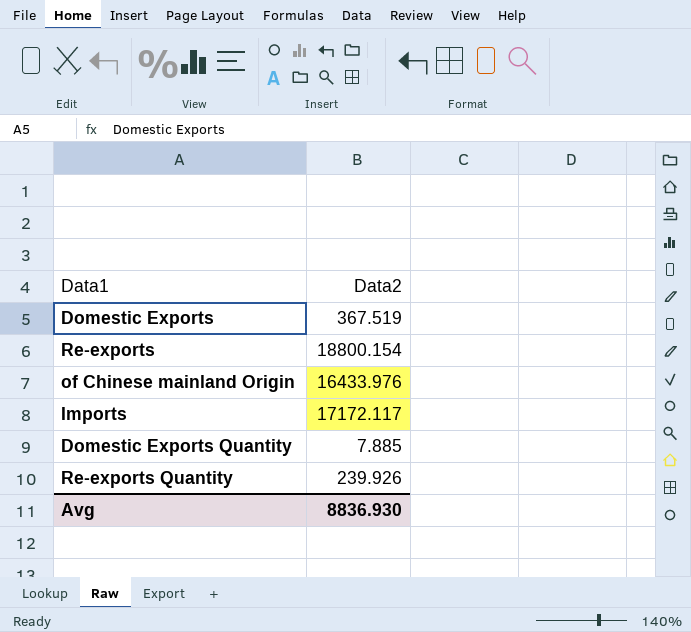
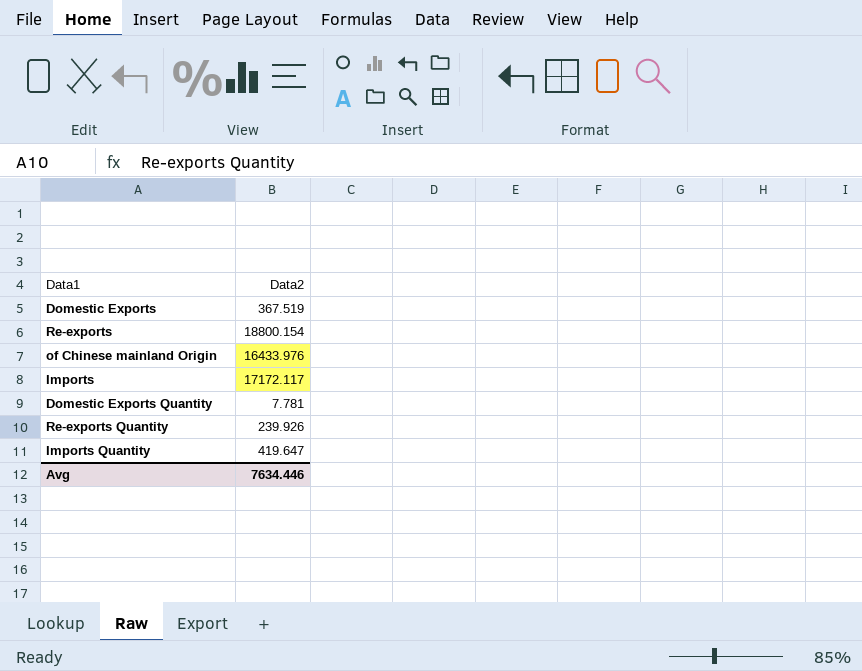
Domestic Exports Quantity | Data2: 7.885 -> 7.781
row Imports Quantity: none -> 419.647
Avg | Data2: 8836.930 -> 7634.446

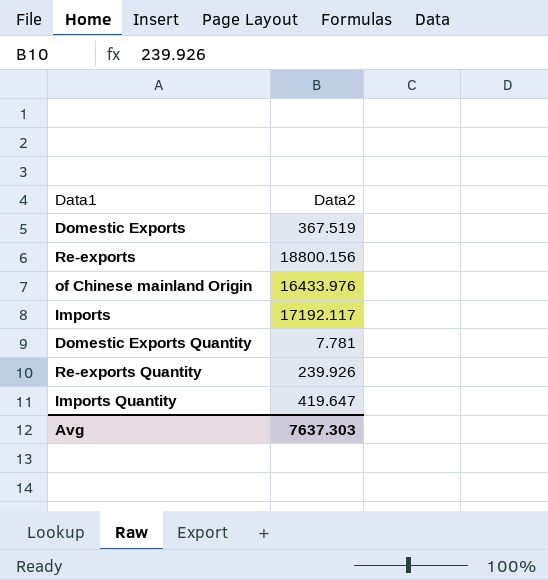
Re-exports | Data2: 18800.154 -> 18800.156
Imports | Data2: 17172.117 -> 17192.117
Avg | Data2: 7634.446 -> 7637.303

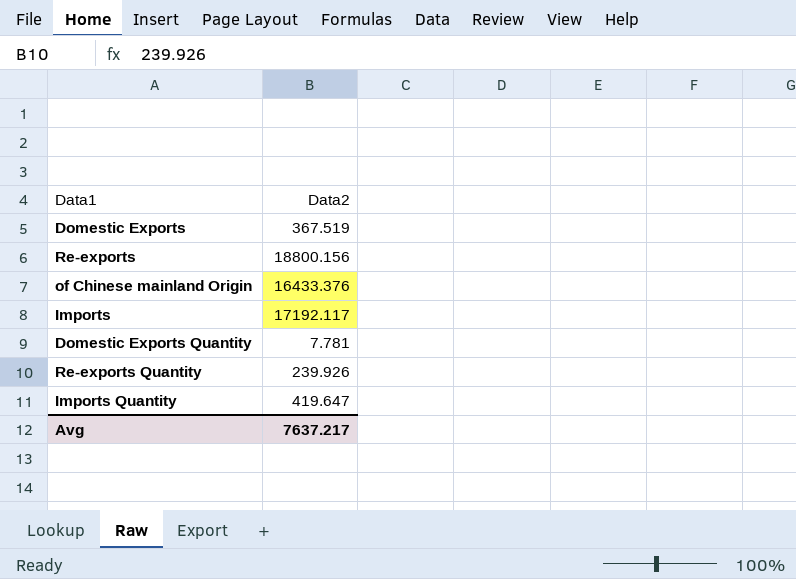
of Chinese mainland Origin | Data2: 16433.976 -> 16433.376
Avg | Data2: 7637.303 -> 7637.217

